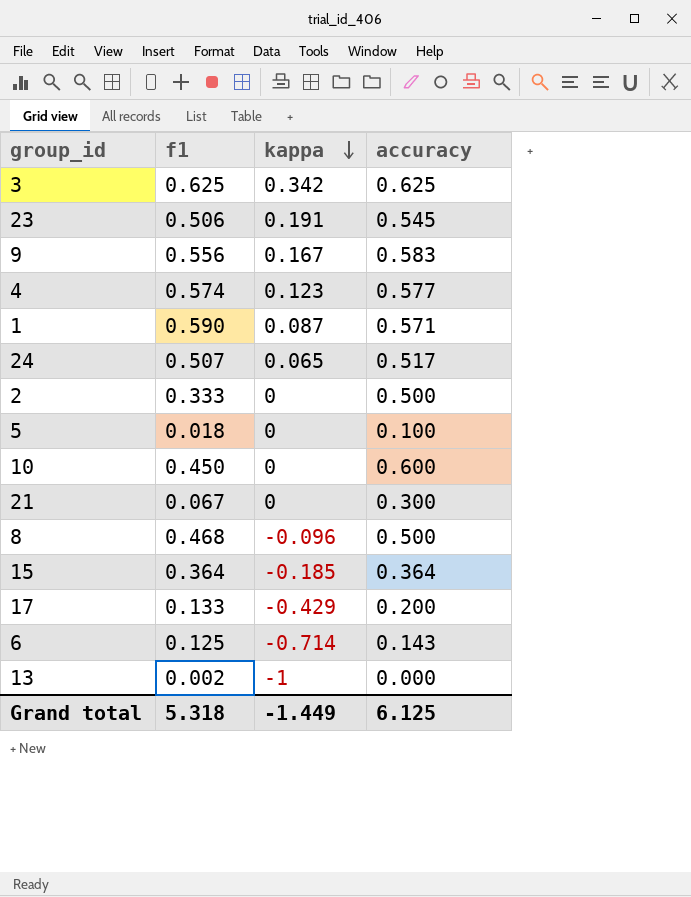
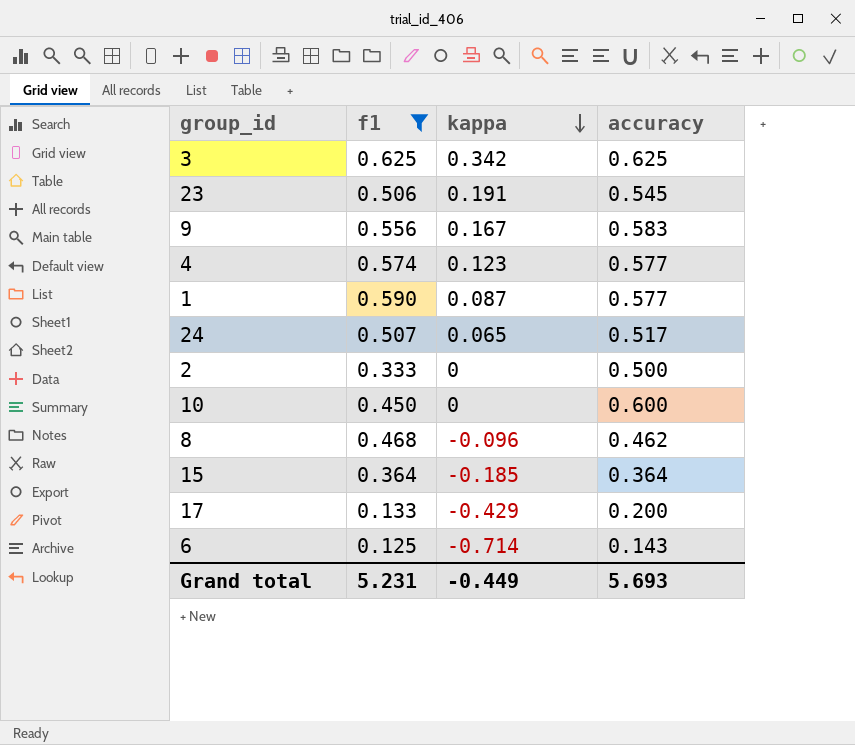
filter: none -> f1 >= 0.125
1 | accuracy: 0.571 -> 0.577
8 | accuracy: 0.500 -> 0.462
Grand total | f1: 5.318 -> 5.231
Grand total | kappa: -1.449 -> -0.449
Grand total | accuracy: 6.125 -> 5.693

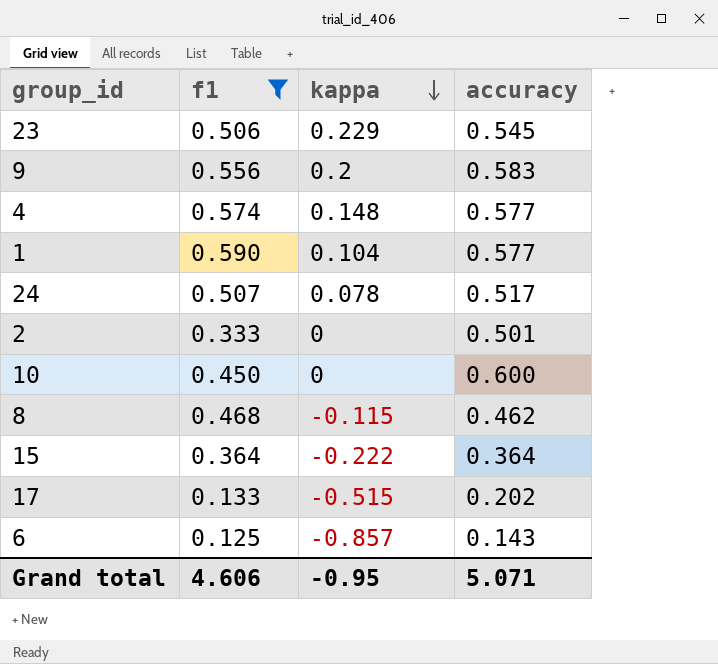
row 3: 0.625 | 0.342 | 0.625 -> none
23 | kappa: 0.191 -> 0.229
9 | kappa: 0.167 -> 0.2
4 | kappa: 0.123 -> 0.148
1 | kappa: 0.087 -> 0.104
24 | kappa: 0.065 -> 0.078
2 | accuracy: 0.500 -> 0.501
8 | kappa: -0.096 -> -0.115
15 | kappa: -0.185 -> -0.222
17 | kappa: -0.429 -> -0.515
17 | accuracy: 0.200 -> 0.202
6 | kappa: -0.714 -> -0.857
Grand total | f1: 5.231 -> 4.606
Grand total | kappa: -0.449 -> -0.95
Grand total | accuracy: 5.693 -> 5.071

